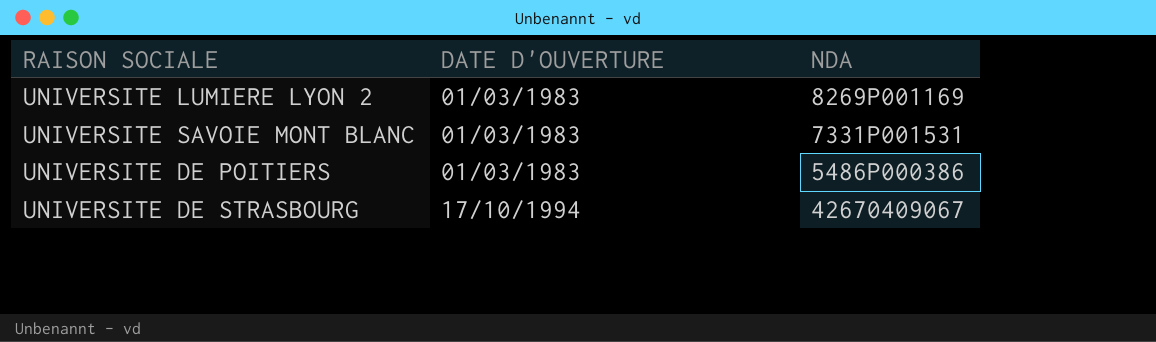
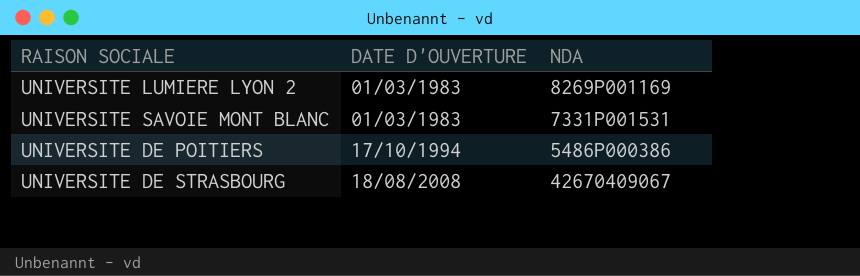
UNIVERSITE DE POITIERS | DATE D'OUVERTURE: 01/03/1983 -> 17/10/1994
UNIVERSITE DE STRASBOURG | DATE D'OUVERTURE: 17/10/1994 -> 18/08/2008

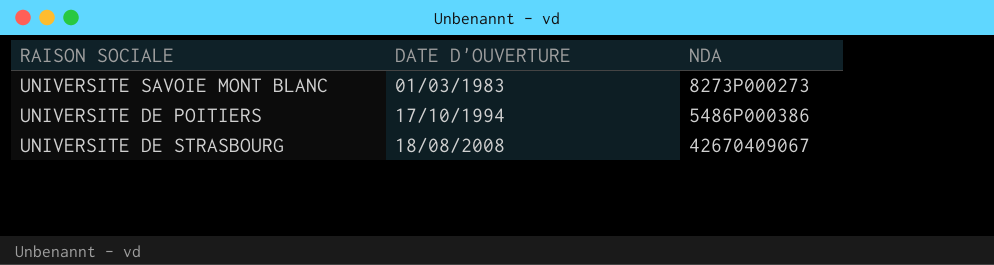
row UNIVERSITE LUMIERE LYON 2: 01/03/1983 | 8269P001169 -> none
UNIVERSITE SAVOIE MONT BLANC | NDA: 7331P001531 -> 8273P000273

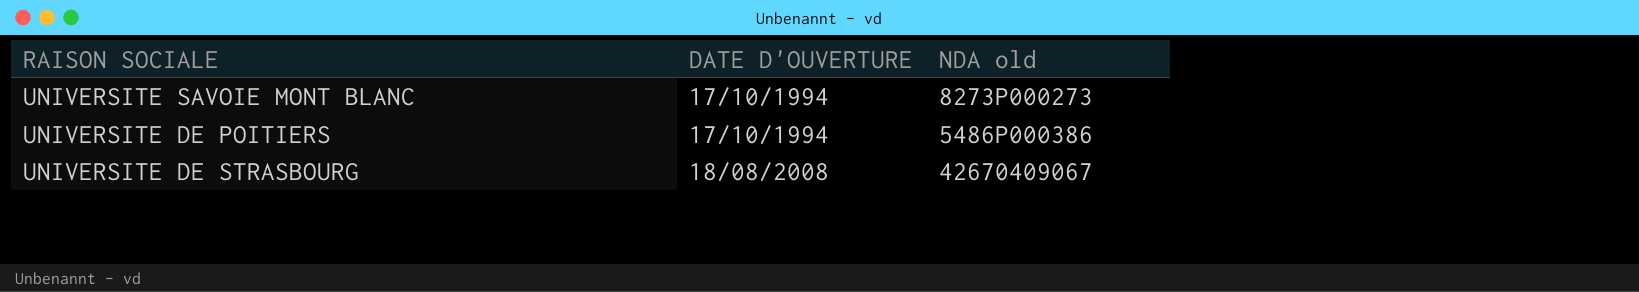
column name: NDA -> NDA old
UNIVERSITE SAVOIE MONT BLANC | DATE D'OUVERTURE: 01/03/1983 -> 17/10/1994

